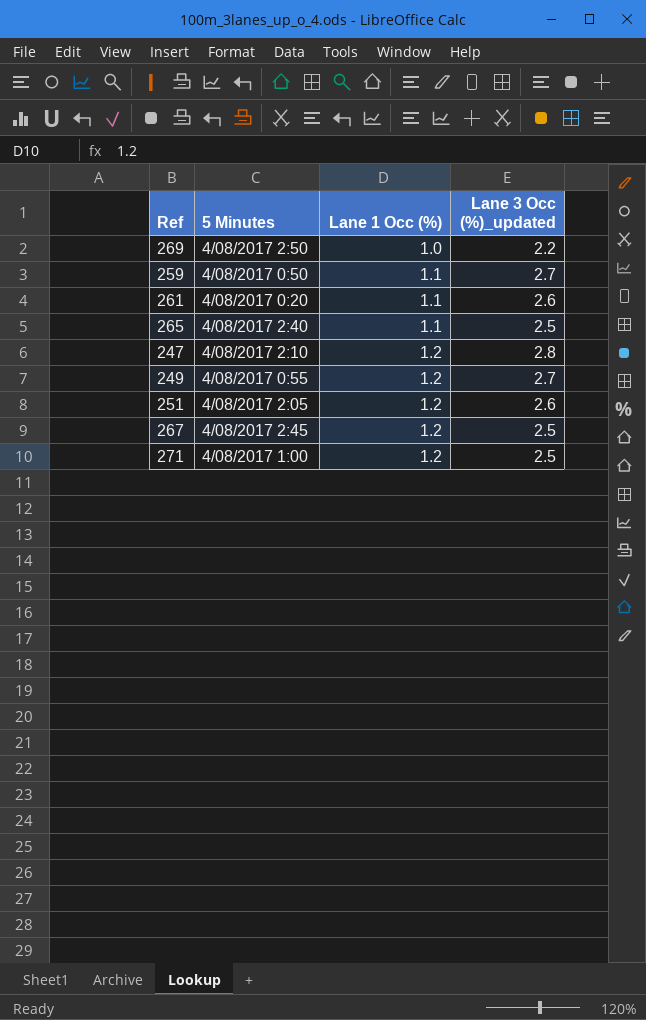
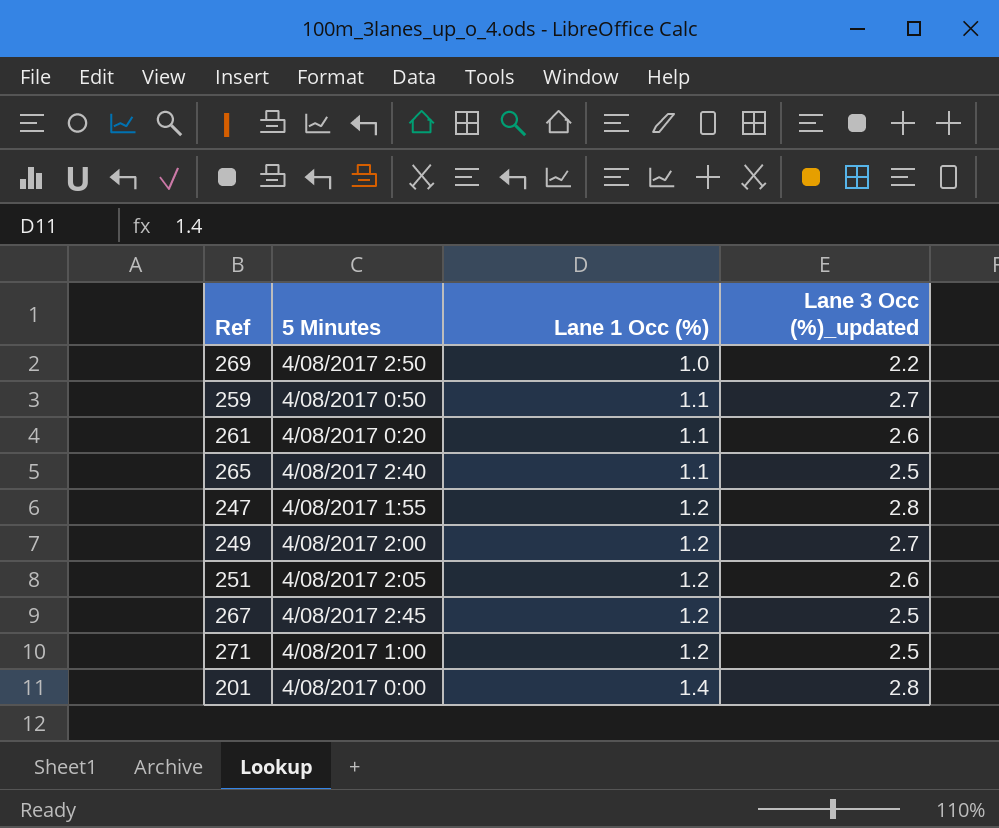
247 | 5 Minutes: 4/08/2017 2:10 -> 4/08/2017 1:55
249 | 5 Minutes: 4/08/2017 0:55 -> 4/08/2017 2:00
row 201: none -> 4/08/2017 0:00 | 1.4 | 2.8

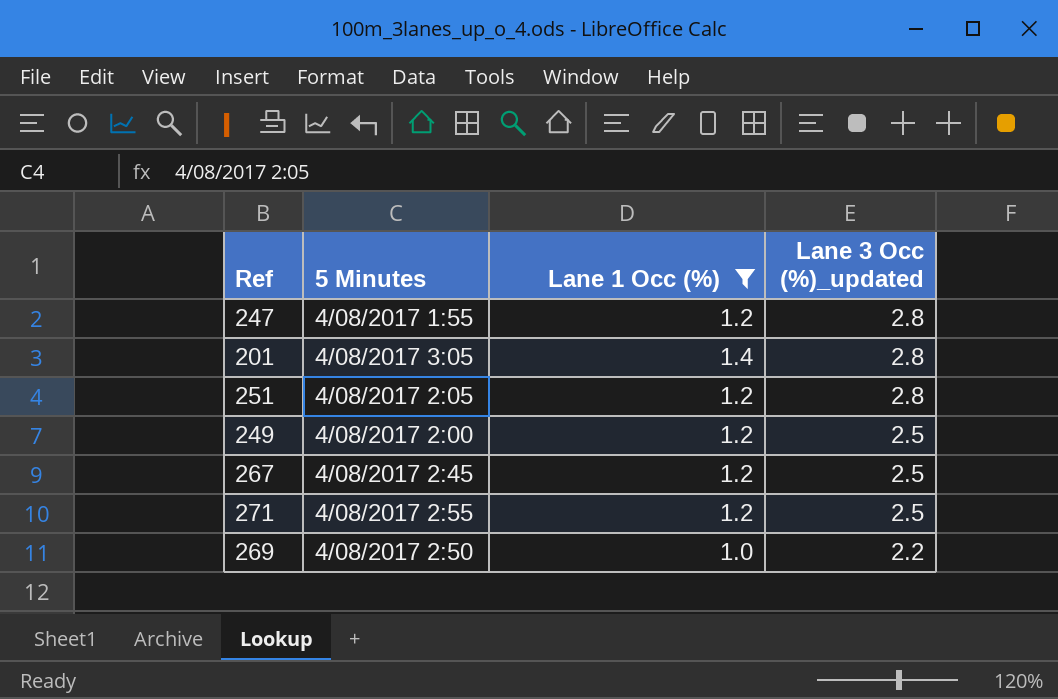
filter: none -> Lane 1 Occ (%) != 1.1
row order: Lane 1 Occ (%) ascending -> Lane 3 Occ (%)_updated descending
201 | 5 Minutes: 4/08/2017 0:00 -> 4/08/2017 3:05
251 | Lane 3 Occ (%)_updated: 2.6 -> 2.8
249 | Lane 3 Occ (%)_updated: 2.7 -> 2.5
271 | 5 Minutes: 4/08/2017 1:00 -> 4/08/2017 2:55

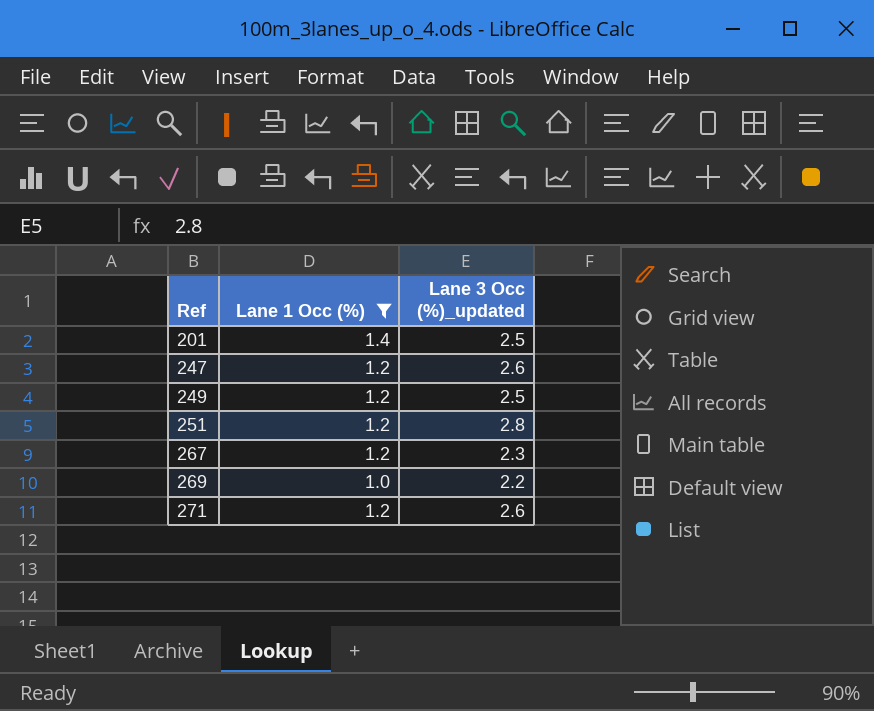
row order: Lane 3 Occ (%)_updated descending -> Ref ascending
column 5 Minutes | position: 2 -> none
201 | Lane 3 Occ (%)_updated: 2.8 -> 2.5
247 | Lane 3 Occ (%)_updated: 2.8 -> 2.6
267 | Lane 3 Occ (%)_updated: 2.5 -> 2.3
271 | Lane 3 Occ (%)_updated: 2.5 -> 2.6

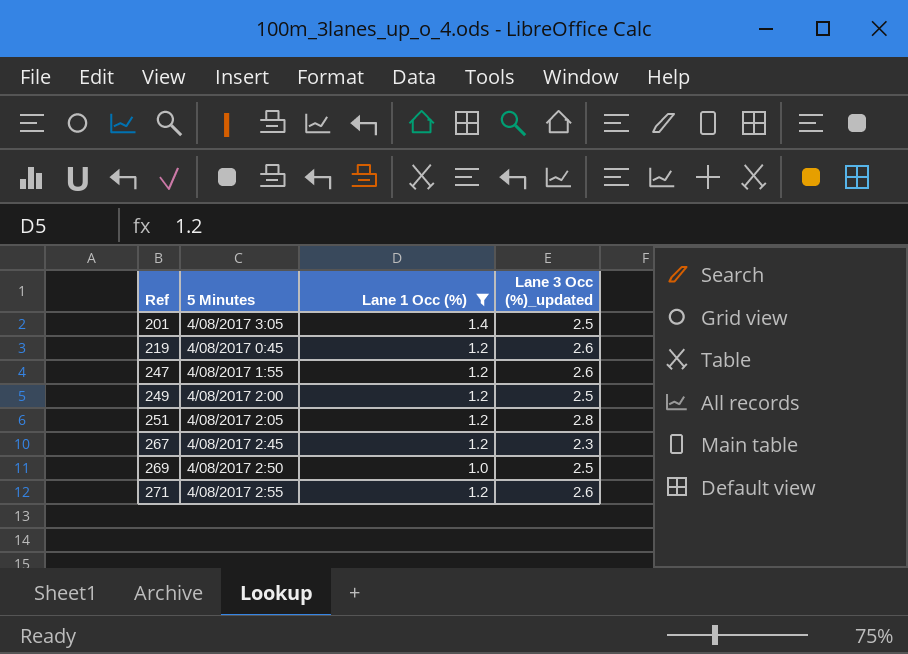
column 5 Minutes | position: none -> 2
row 219: none -> 4/08/2017 0:45 | 1.2 | 2.6
269 | Lane 3 Occ (%)_updated: 2.2 -> 2.5

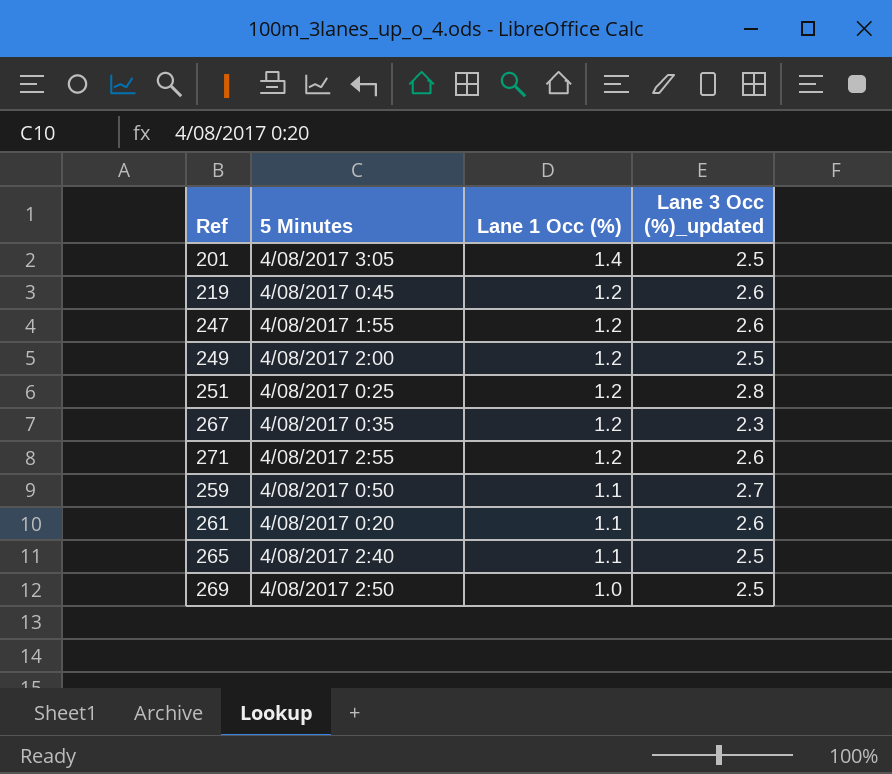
filter: Lane 1 Occ (%) != 1.1 -> none
row order: Ref ascending -> Lane 1 Occ (%) descending
251 | 5 Minutes: 4/08/2017 2:05 -> 4/08/2017 0:25
267 | 5 Minutes: 4/08/2017 2:45 -> 4/08/2017 0:35

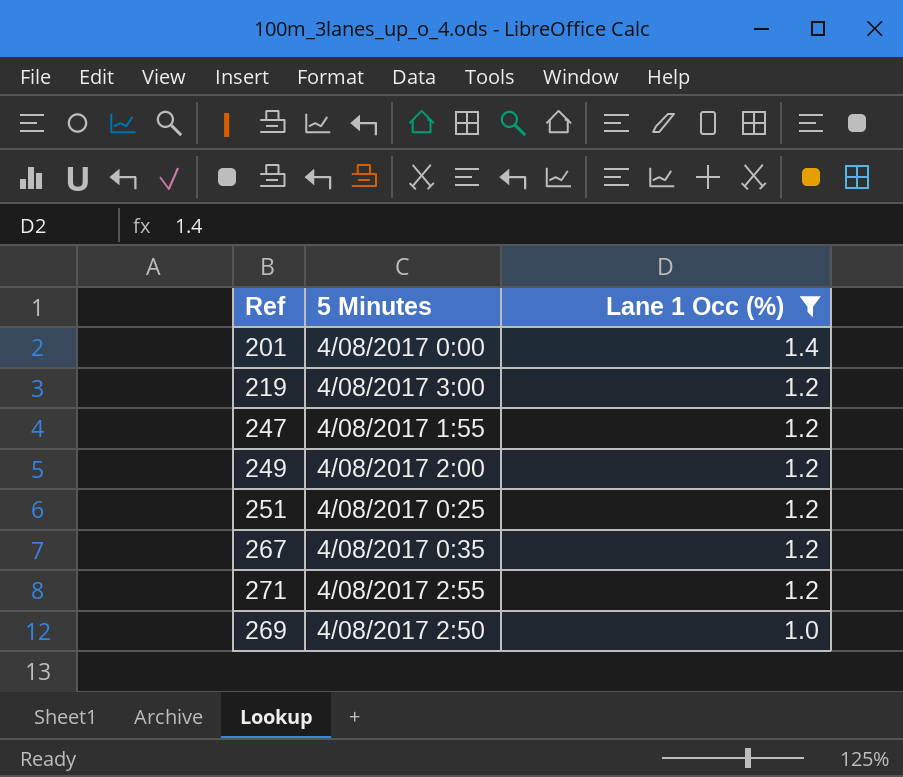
filter: none -> Lane 1 Occ (%) != 1.1
column Lane 3 Occ (%)_updated | position: 4 -> none
201 | 5 Minutes: 4/08/2017 3:05 -> 4/08/2017 0:00
219 | 5 Minutes: 4/08/2017 0:45 -> 4/08/2017 3:00

